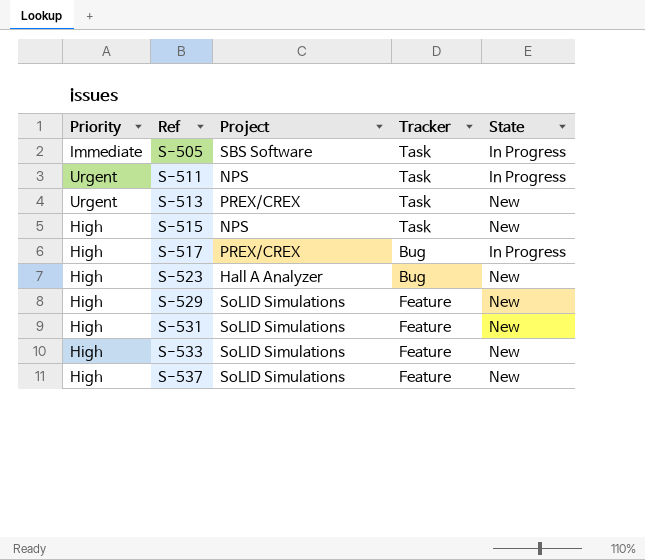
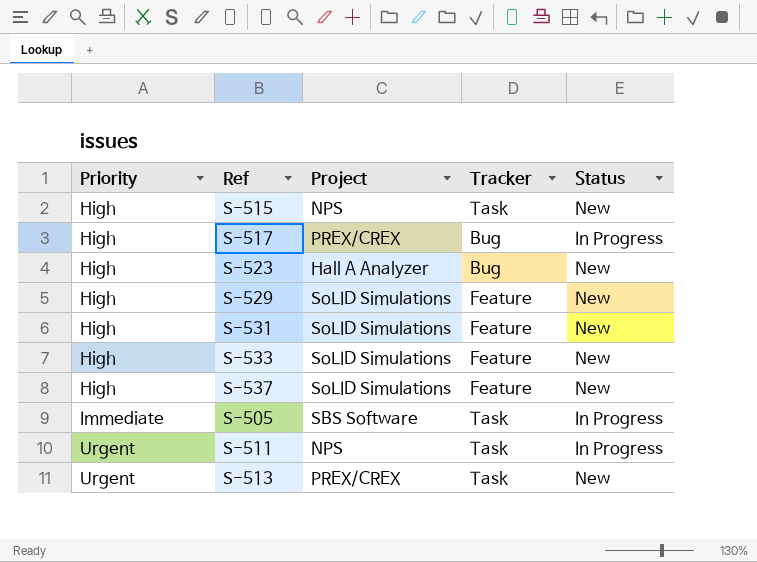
row order: Ref ascending -> Priority ascending
column name: State -> Status

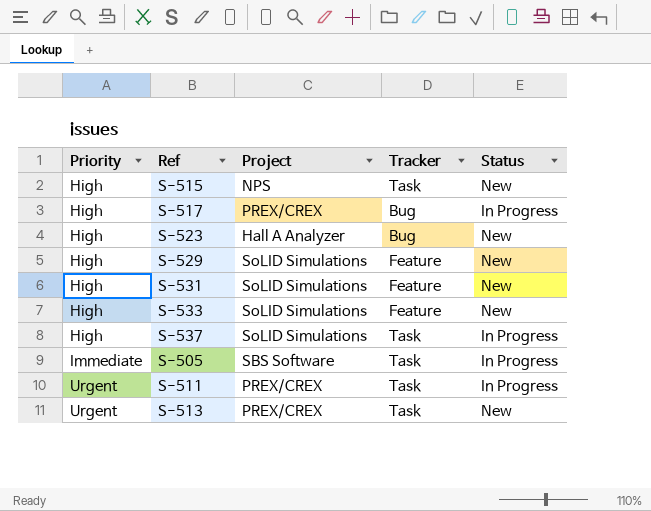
S-537 | Tracker: Feature -> Task
S-537 | Status: New -> In Progress
S-511 | Project: NPS -> PREX/CREX

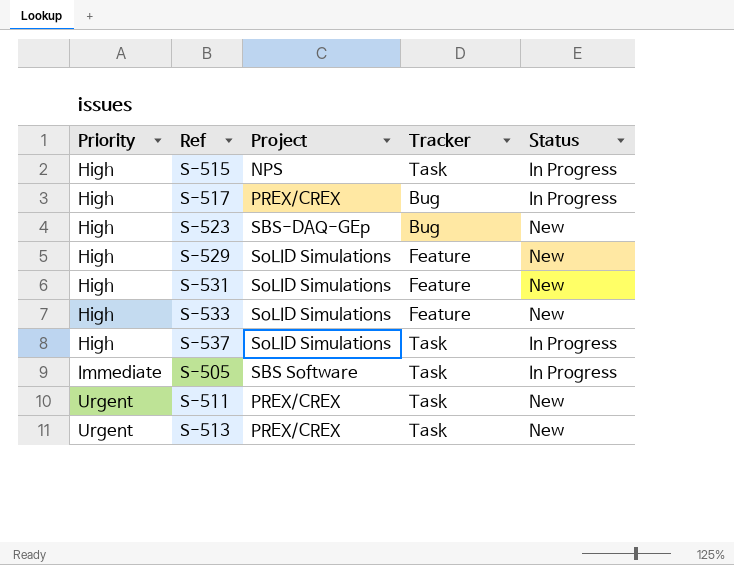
S-515 | Status: New -> In Progress
S-523 | Project: Hall A Analyzer -> SBS-DAQ-GEp
S-511 | Status: In Progress -> New

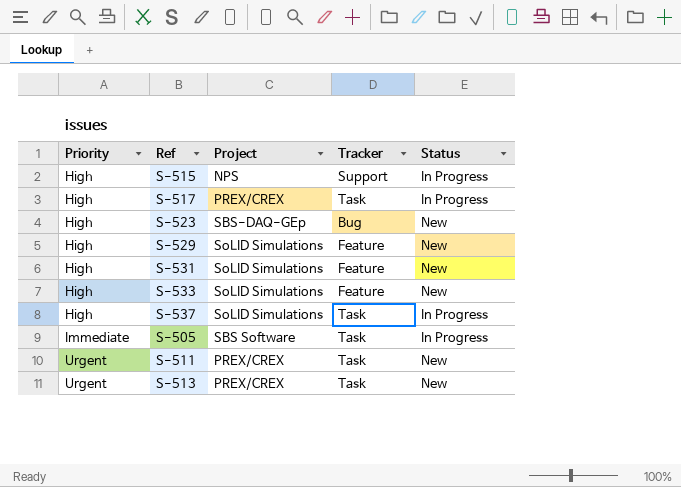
S-515 | Tracker: Task -> Support
S-517 | Tracker: Bug -> Task

